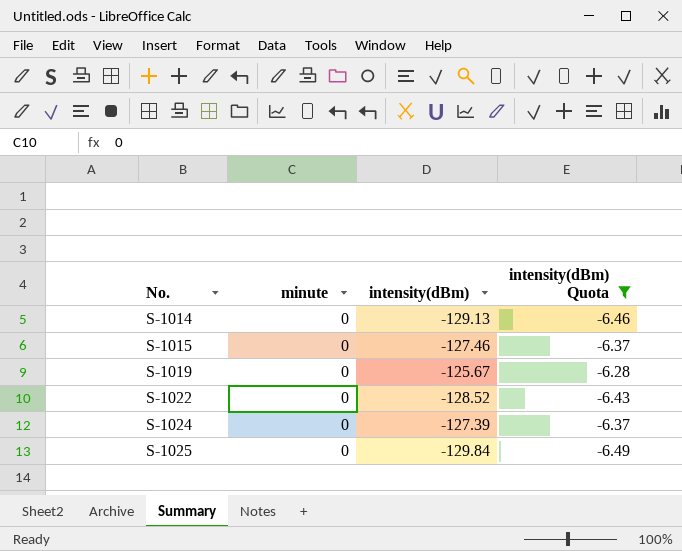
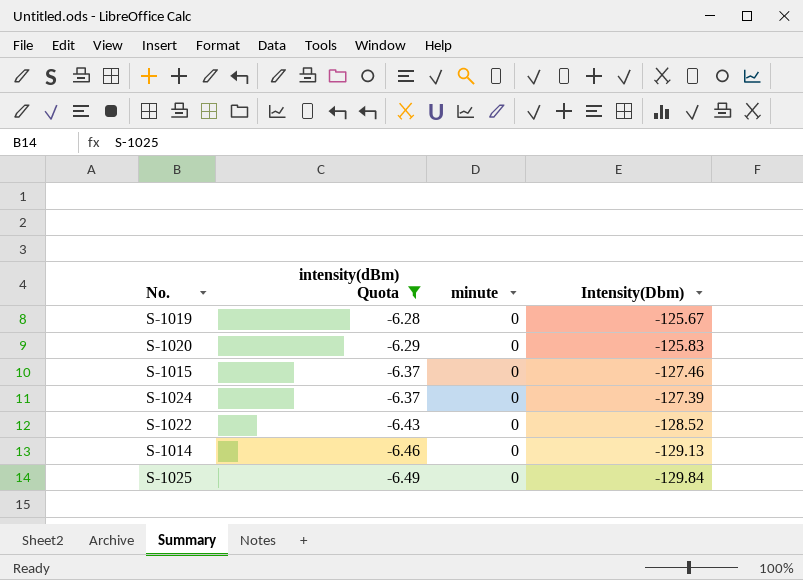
row order: No. ascending -> intensity(dBm) Quota descending
column intensity(dBm) Quota | position: 4 -> 2
column name: intensity(dBm) -> Intensity(Dbm)
row S-1020: none -> -6.29 | 0 | -125.83

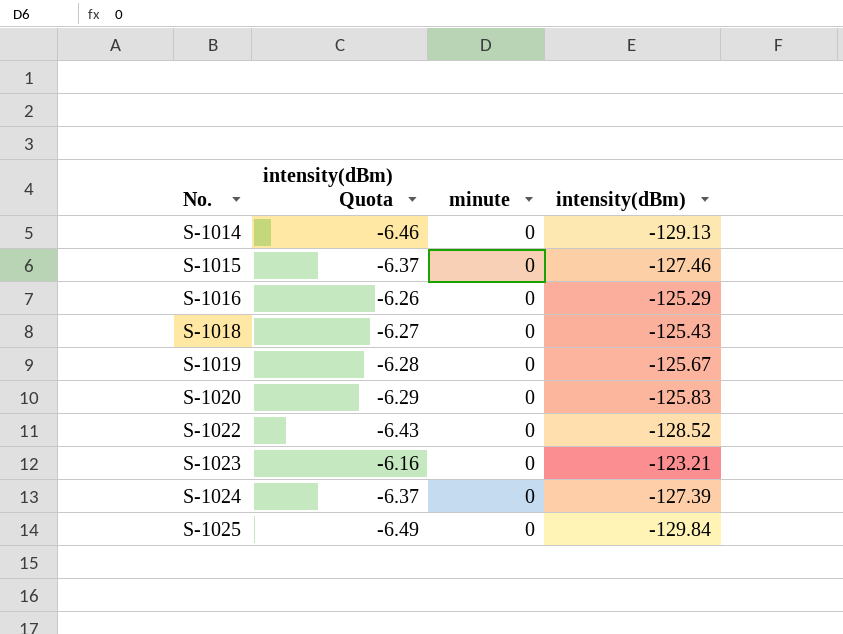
filter: intensity(dBm) Quota <= -6.28 -> none
row order: intensity(dBm) Quota descending -> No. ascending
column name: Intensity(Dbm) -> intensity(dBm)

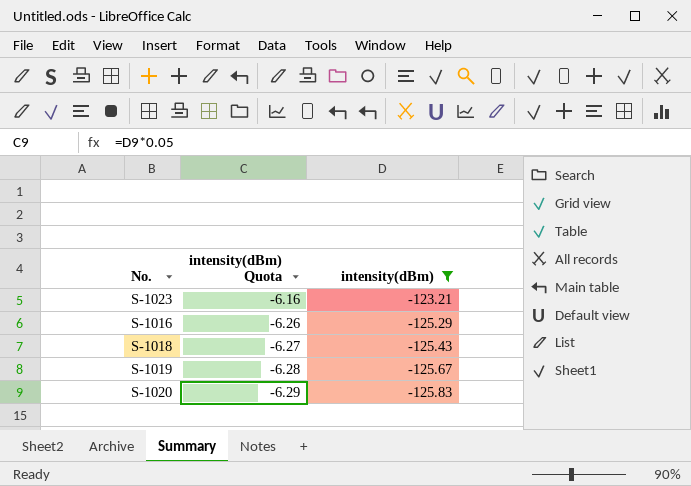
filter: none -> intensity(dBm) >= -125.83
row order: No. ascending -> intensity(dBm) Quota descending
column minute | position: 3 -> none

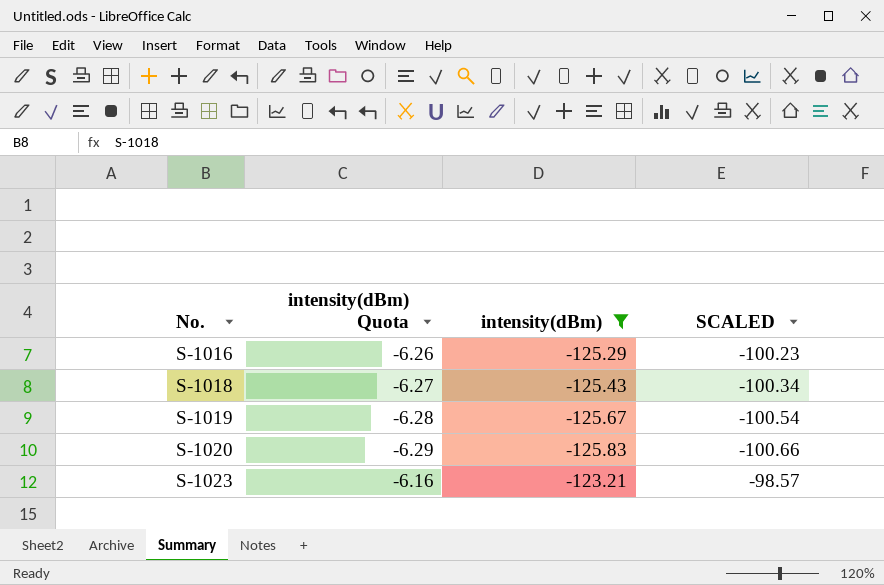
row order: intensity(dBm) Quota descending -> No. ascending
column SCALED | formula: none -> [intensity(dBm)] * 0.8

